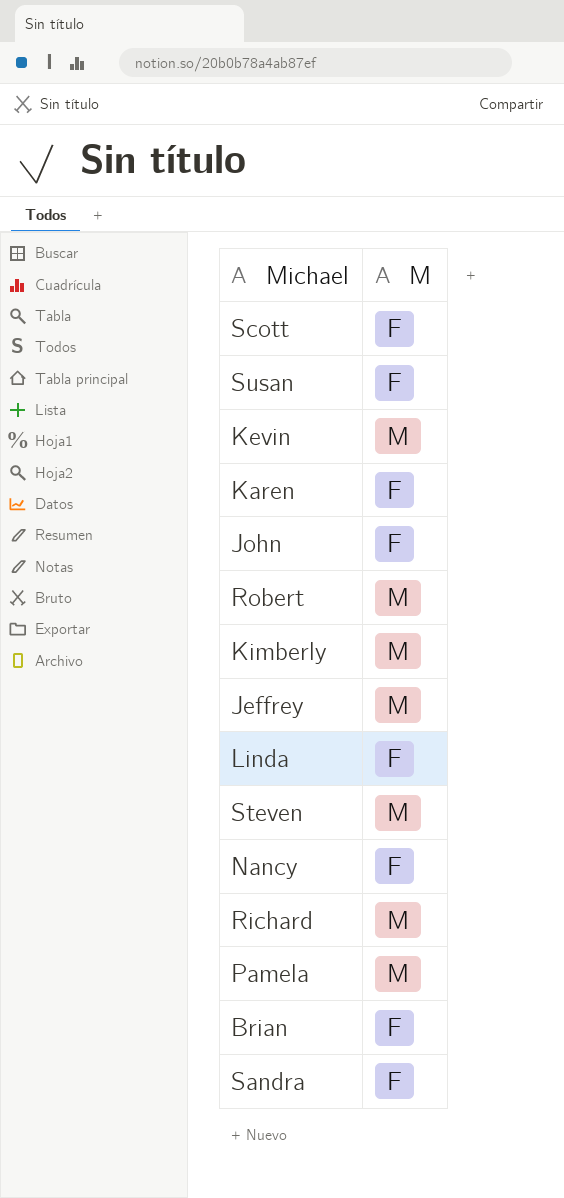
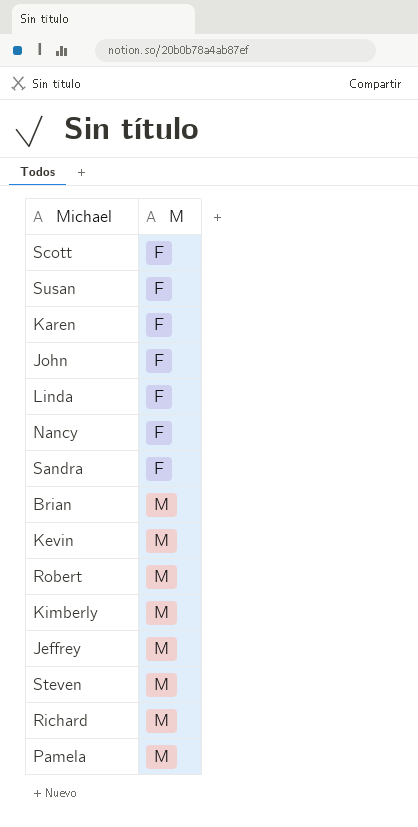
row order: none -> M ascending
Brian | M: F -> M

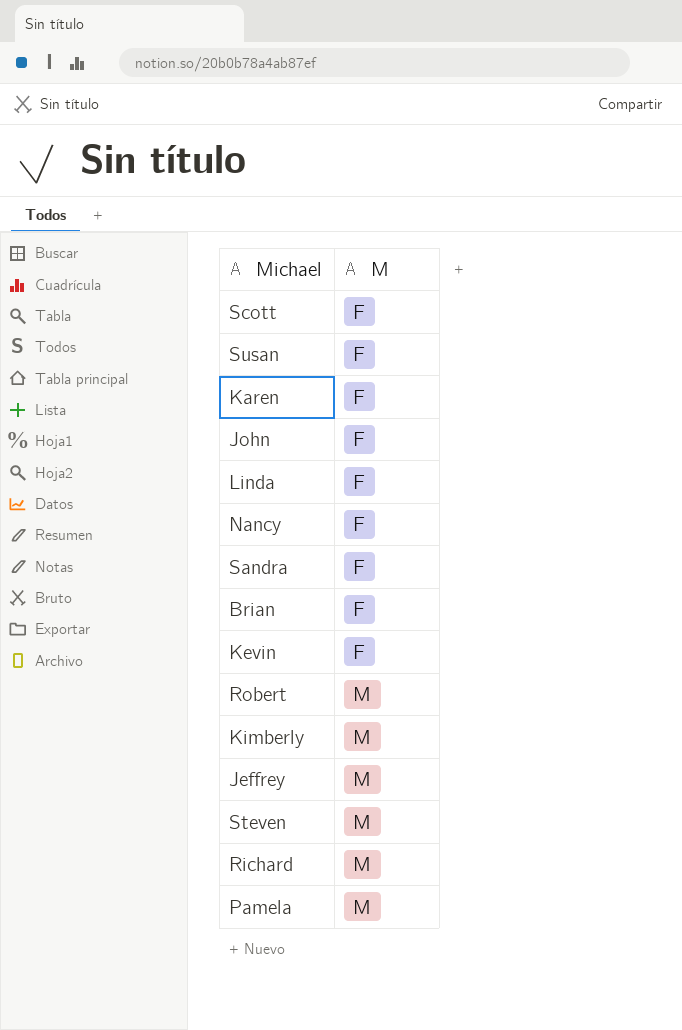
Brian | M: M -> F
Kevin | M: M -> F

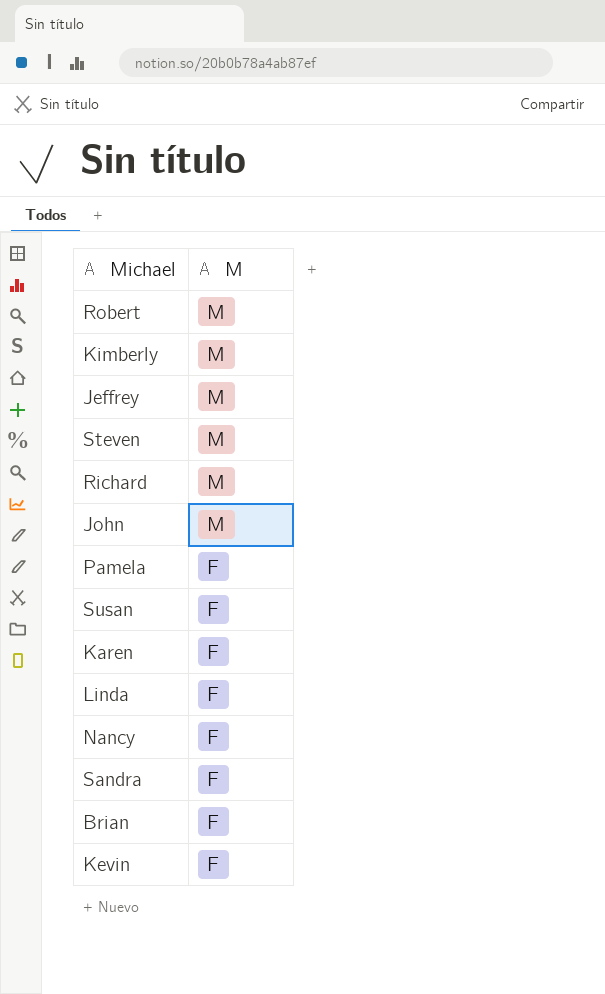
row order: M ascending -> M descending
row Scott: F -> none
John | M: F -> M
Pamela | M: M -> F

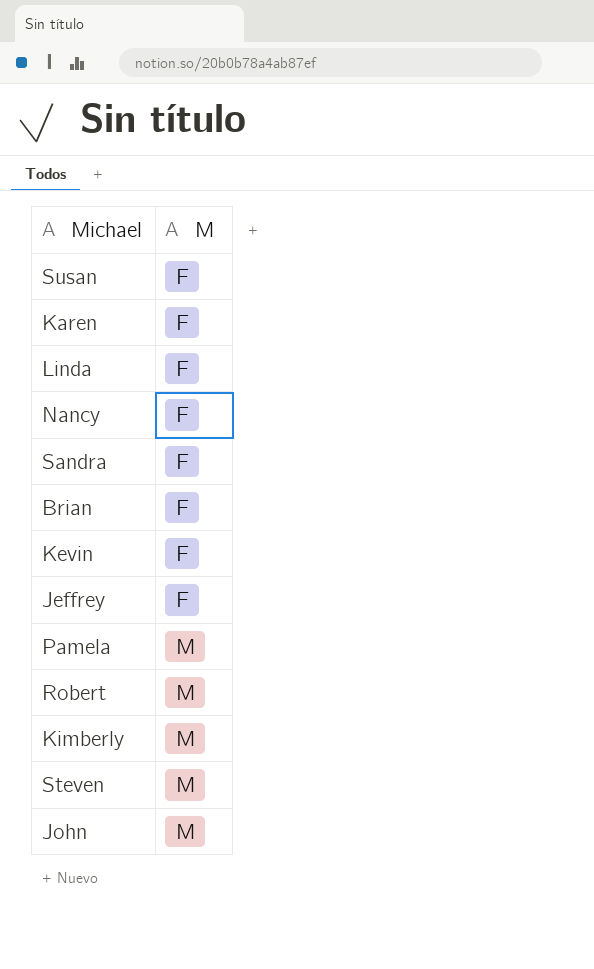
row order: M descending -> M ascending
row Richard: M -> none
Jeffrey | M: M -> F
Pamela | M: F -> M

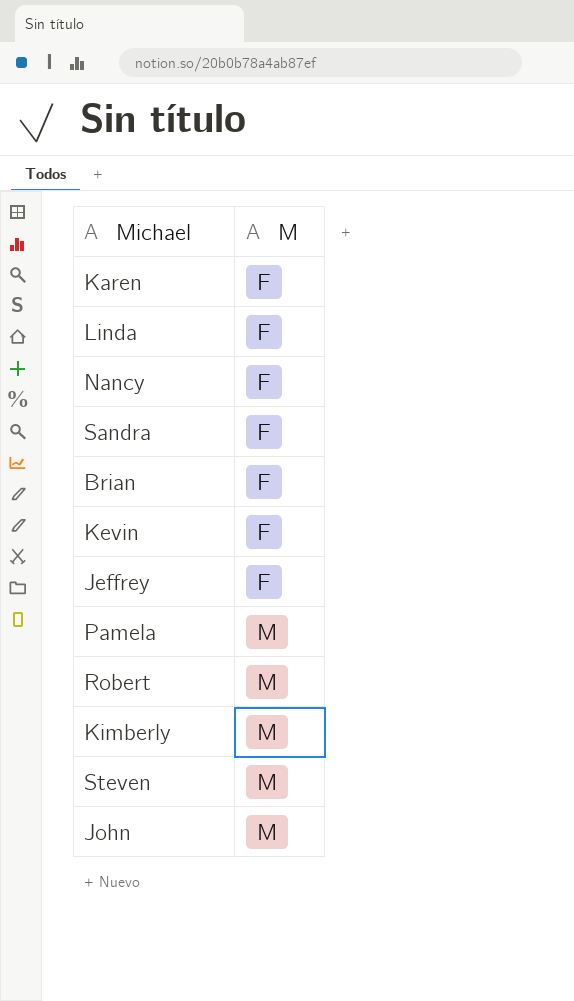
row Susan: F -> none

